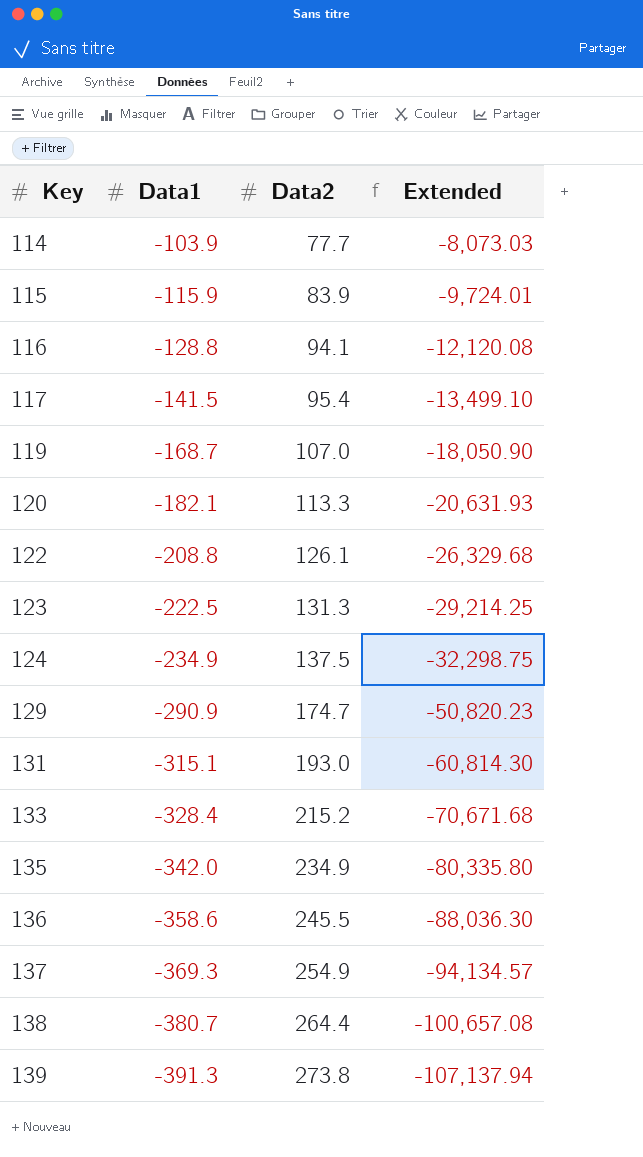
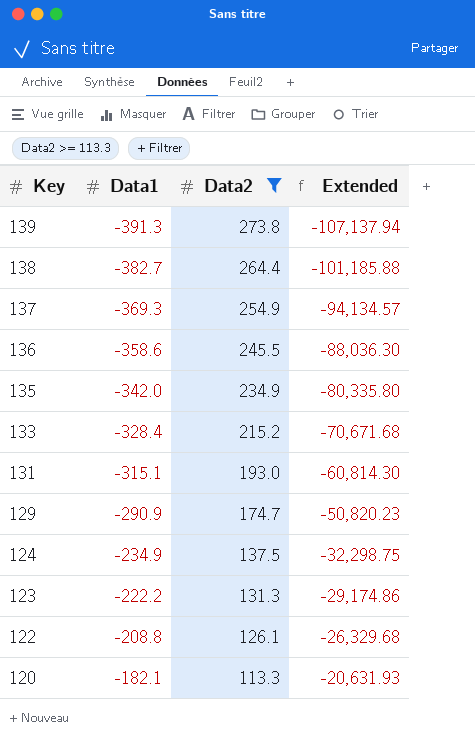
filter: none -> Data2 >= 113.3
row order: Key ascending -> Key descending
138 | Data1: -380.7 -> -382.7
138 | Extended: -100,657.08 -> -101,185.88
123 | Data1: -222.5 -> -222.2
123 | Extended: -29,214.25 -> -29,174.86

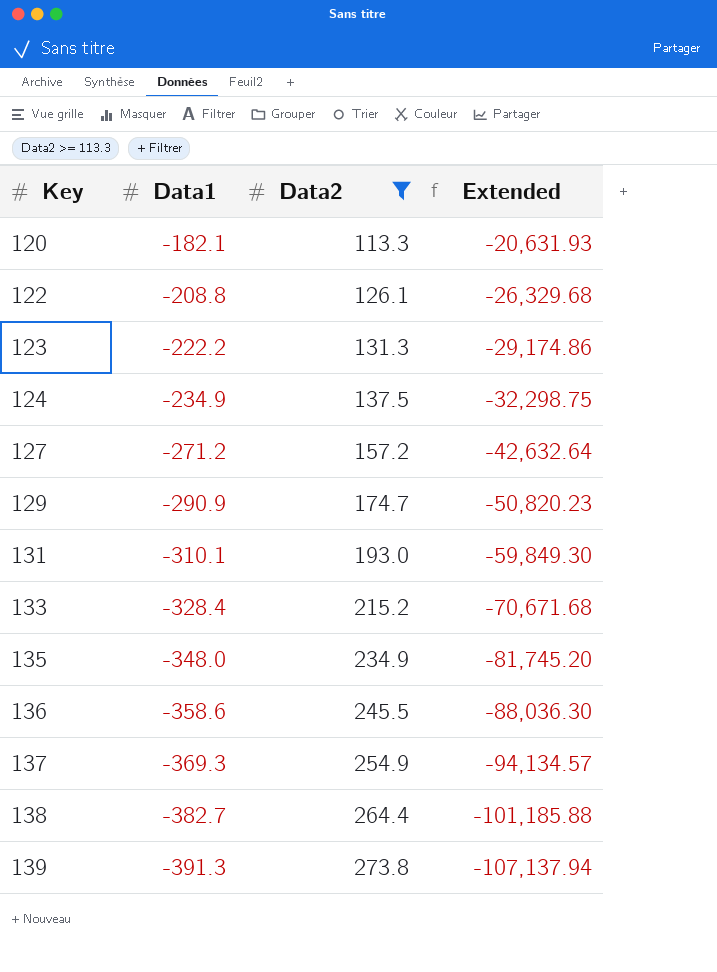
row order: Key descending -> Key ascending
row 127: none -> -271.2 | 157.2 | -42,632.64
131 | Data1: -315.1 -> -310.1
131 | Extended: -60,814.30 -> -59,849.30
135 | Data1: -342.0 -> -348.0
135 | Extended: -80,335.80 -> -81,745.20

